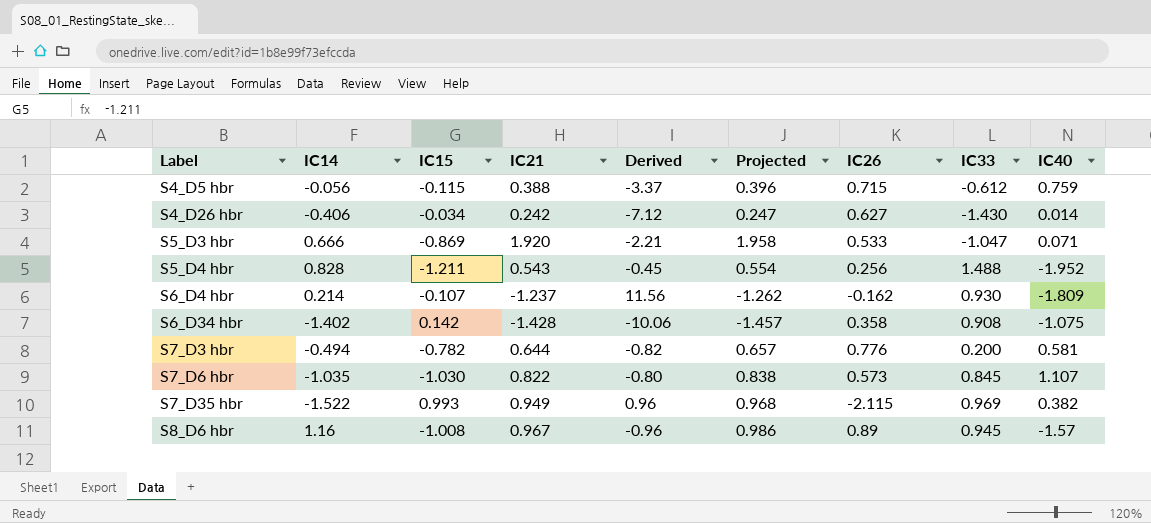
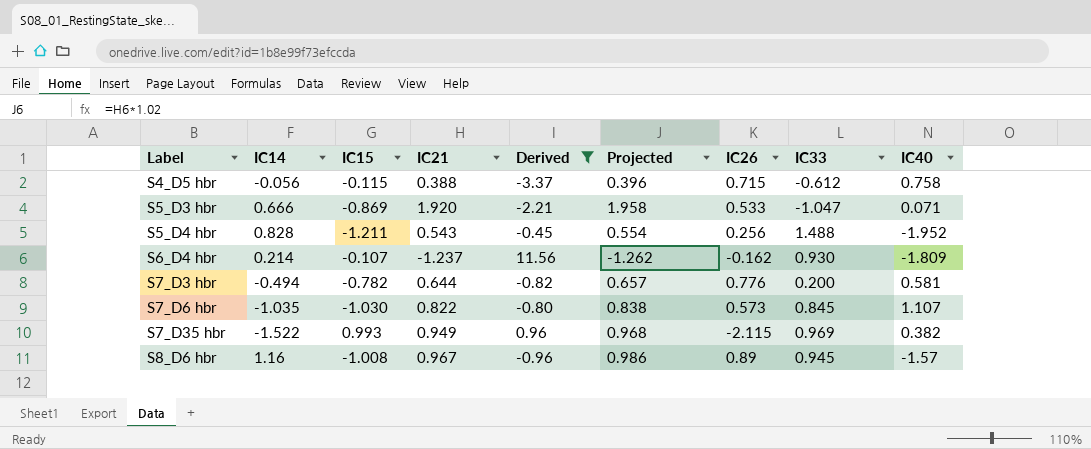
filter: none -> Derived >= -3.37
S4_D5 hbr | IC40: 0.759 -> 0.758

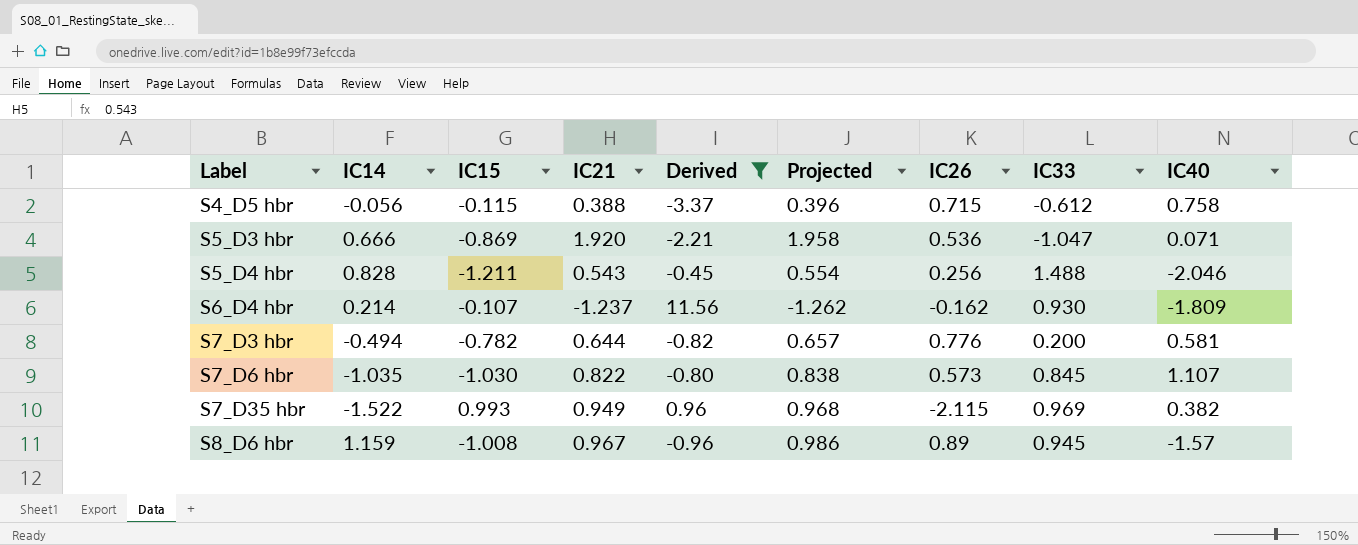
S5_D3 hbr | IC26: 0.533 -> 0.536
S5_D4 hbr | IC40: -1.952 -> -2.046
S8_D6 hbr | IC14: 1.16 -> 1.159

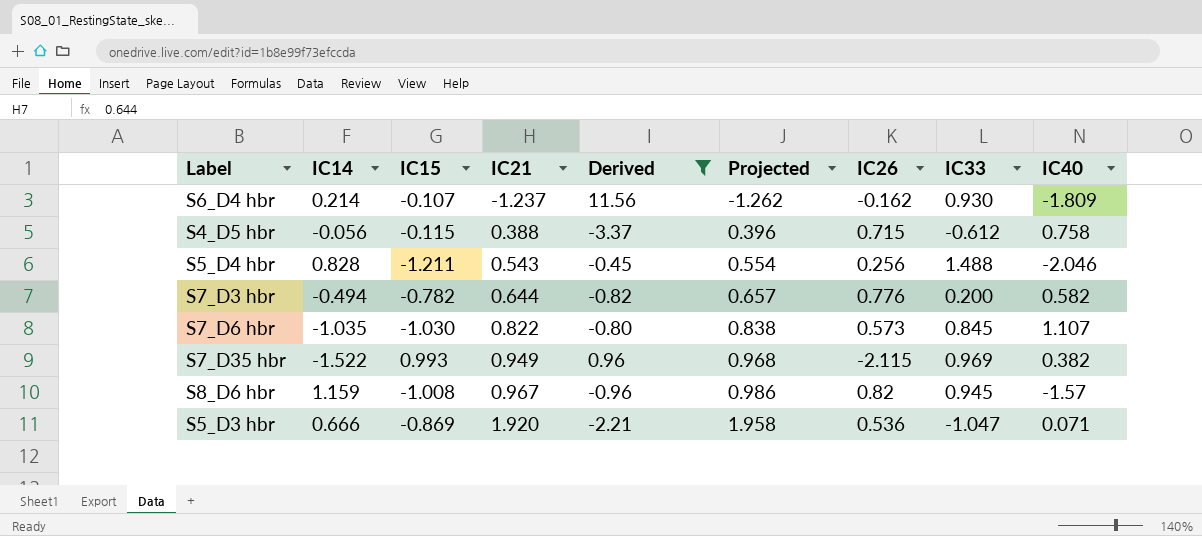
row order: Label ascending -> IC21 ascending
S7_D3 hbr | IC40: 0.581 -> 0.582
S8_D6 hbr | IC26: 0.89 -> 0.82

